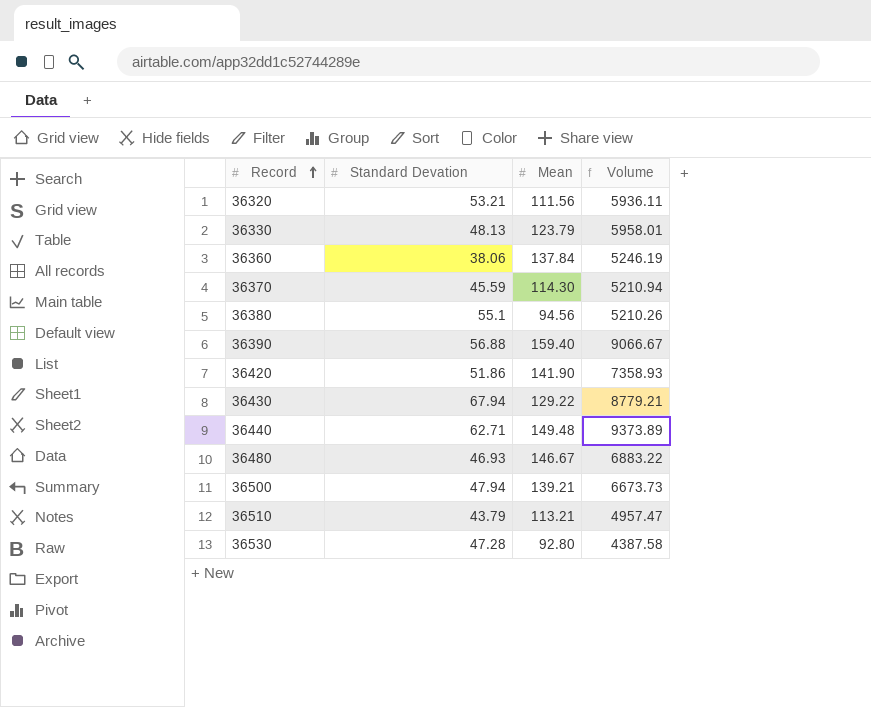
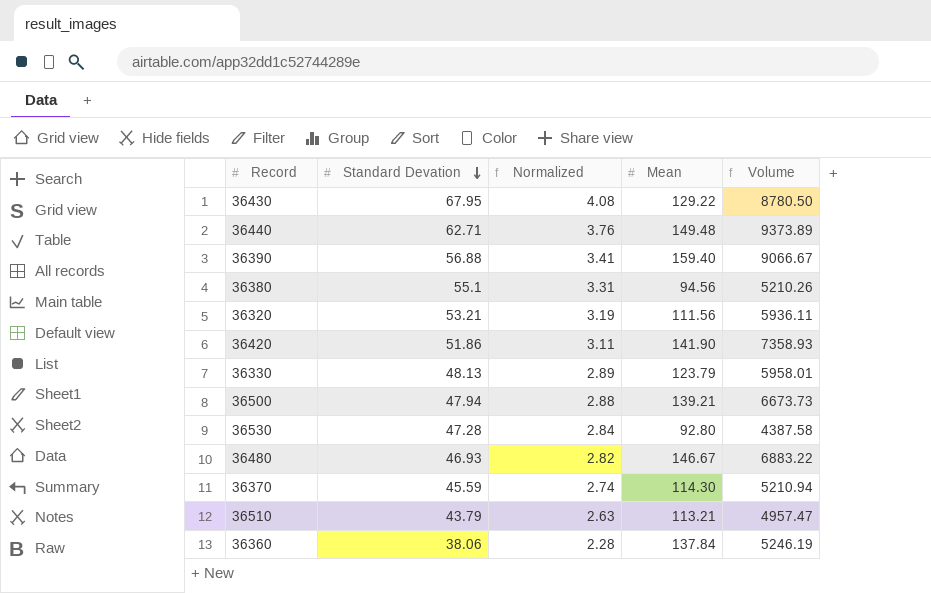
row order: Record ascending -> Standard Devation descending
column Normalized | formula: none -> [Standard Devation] * 0.06
36430 | Standard Devation: 67.94 -> 67.95
36430 | Volume: 8779.21 -> 8780.50

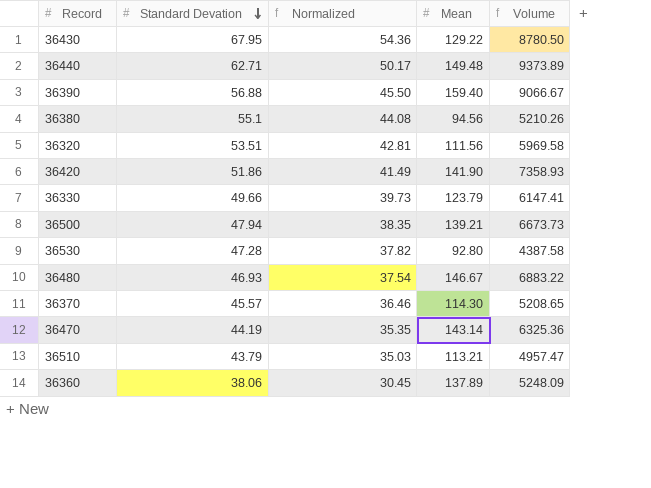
column Normalized | formula: [Standard Devation] * 0.06 -> [Standard Devation] * 0.8
36320 | Standard Devation: 53.21 -> 53.51
36320 | Volume: 5936.11 -> 5969.58
36330 | Standard Devation: 48.13 -> 49.66
36330 | Volume: 5958.01 -> 6147.41
36370 | Standard Devation: 45.59 -> 45.57
36370 | Volume: 5210.94 -> 5208.65
row 36470: none -> 44.19 | 35.35 | 143.14 | 6325.36
36360 | Mean: 137.84 -> 137.89
36360 | Volume: 5246.19 -> 5248.09

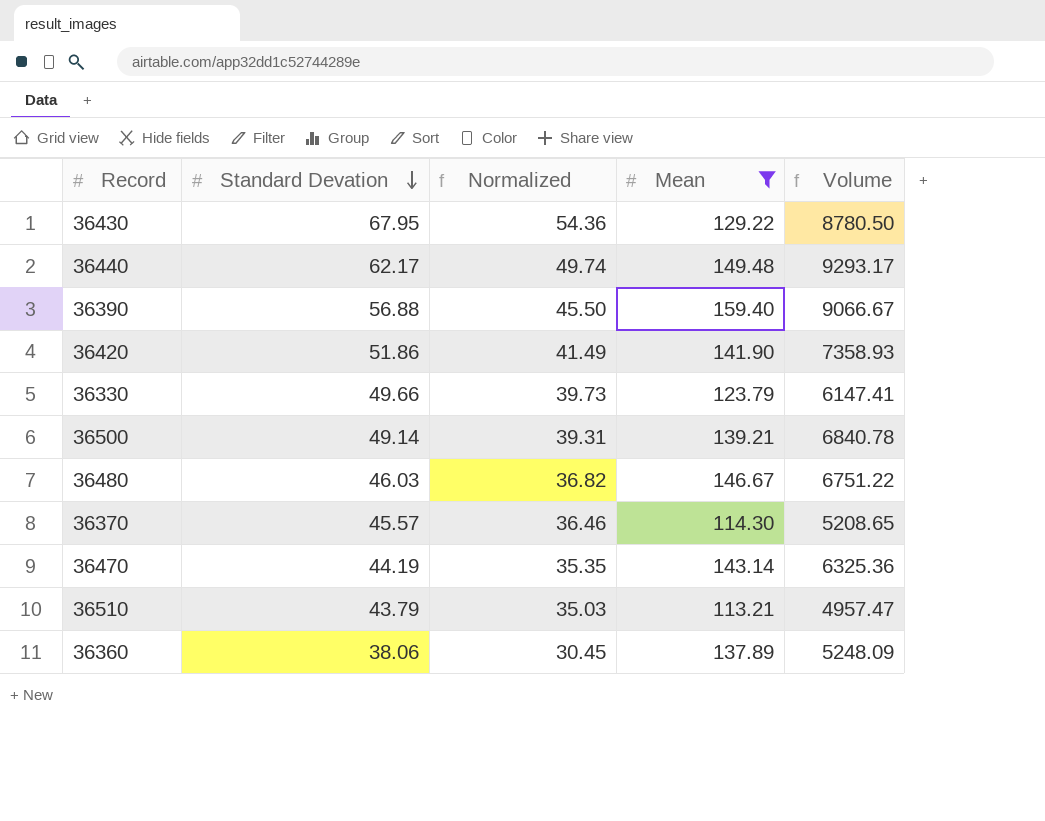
filter: none -> Mean >= 113.21
36440 | Standard Devation: 62.71 -> 62.17
36440 | Normalized: 50.17 -> 49.74
36440 | Volume: 9373.89 -> 9293.17
36500 | Standard Devation: 47.94 -> 49.14
36500 | Normalized: 38.35 -> 39.31
36500 | Volume: 6673.73 -> 6840.78
36480 | Standard Devation: 46.93 -> 46.03
36480 | Normalized: 37.54 -> 36.82
36480 | Volume: 6883.22 -> 6751.22

